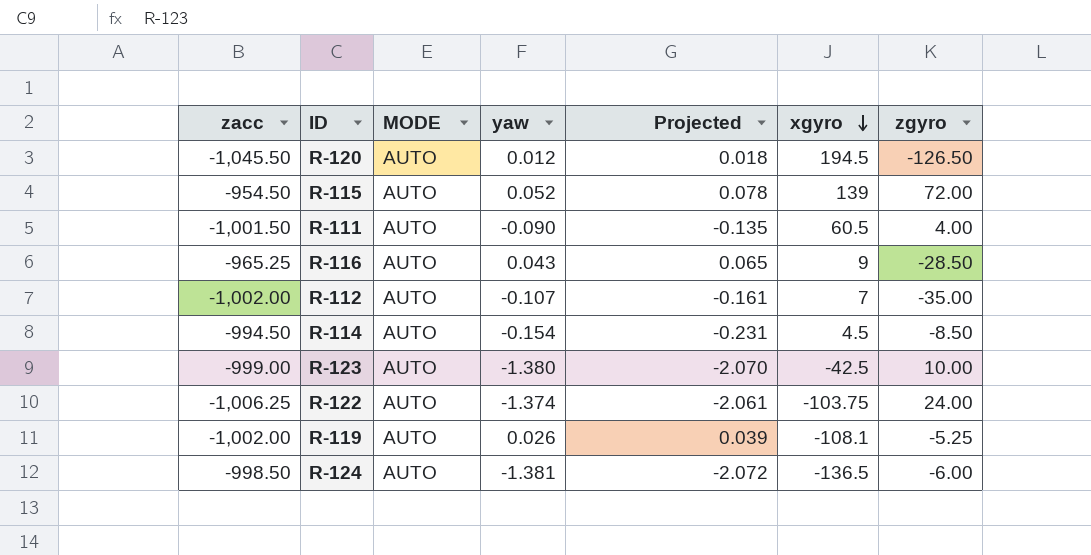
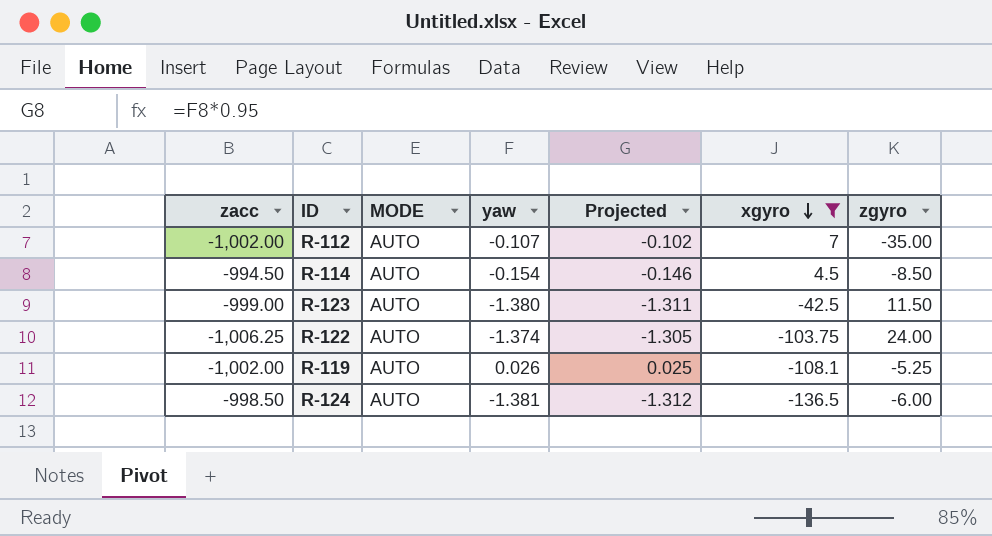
filter: none -> xgyro <= 7
column Projected | formula: [yaw] * 1.5 -> [yaw] * 0.95
R-123 | zgyro: 10.00 -> 11.50

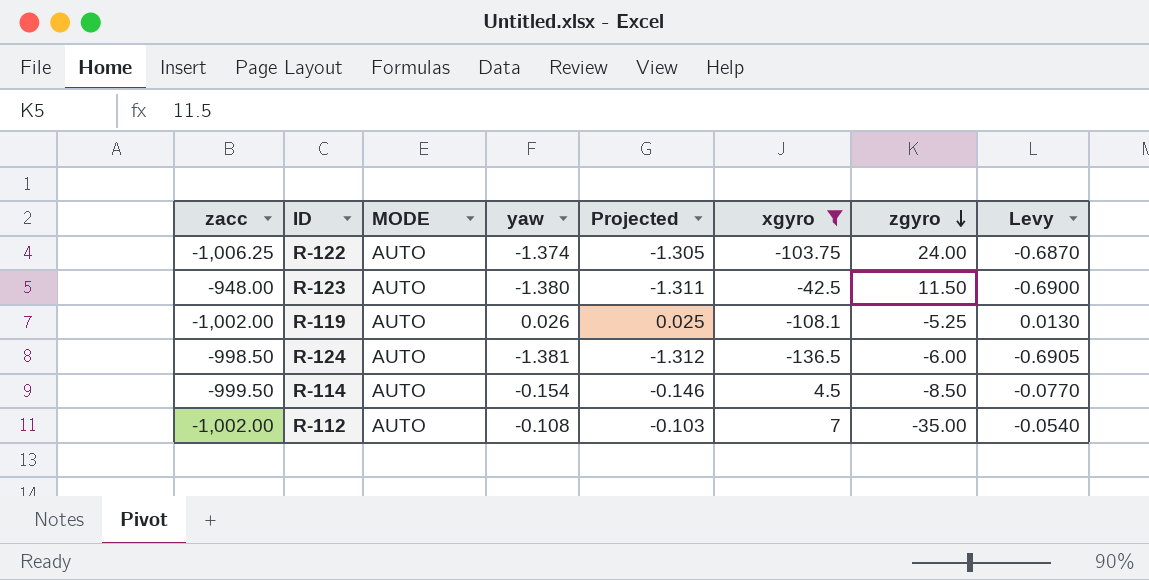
row order: xgyro descending -> zgyro descending
column Levy | formula: none -> [yaw] * 0.5
R-123 | zacc: -999.00 -> -948.00
R-114 | zacc: -994.50 -> -999.50
R-112 | yaw: -0.107 -> -0.108
R-112 | Projected: -0.102 -> -0.103

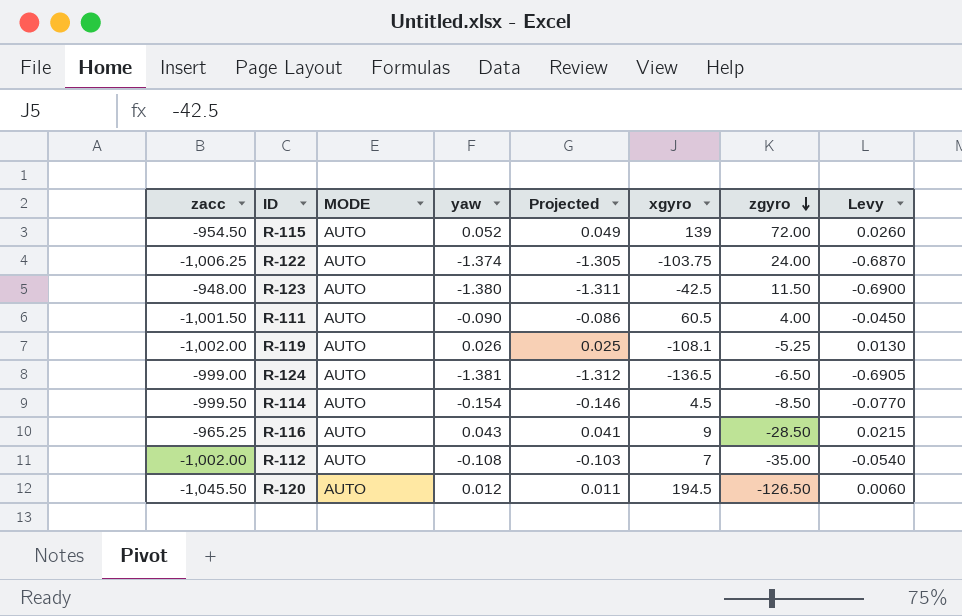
filter: xgyro <= 7 -> none
R-124 | zacc: -998.50 -> -999.00
R-124 | zgyro: -6.00 -> -6.50

